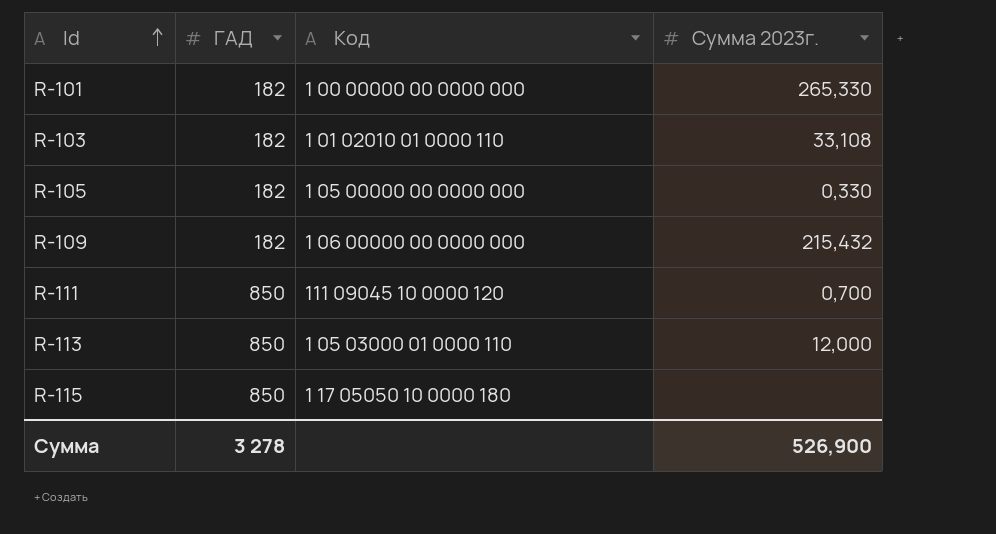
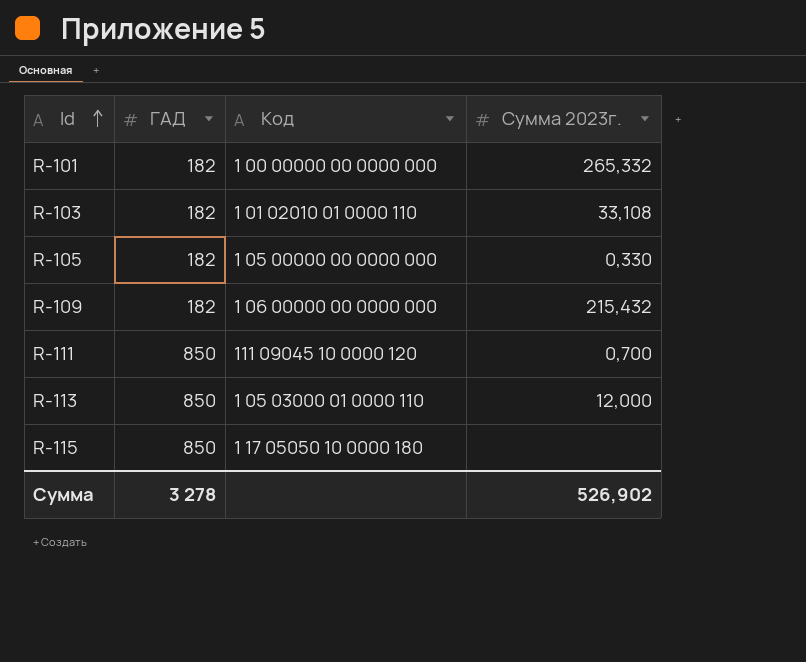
R-101 | Сумма 2023г.: 265,330 -> 265,332
Сумма | Сумма 2023г.: 526,900 -> 526,902

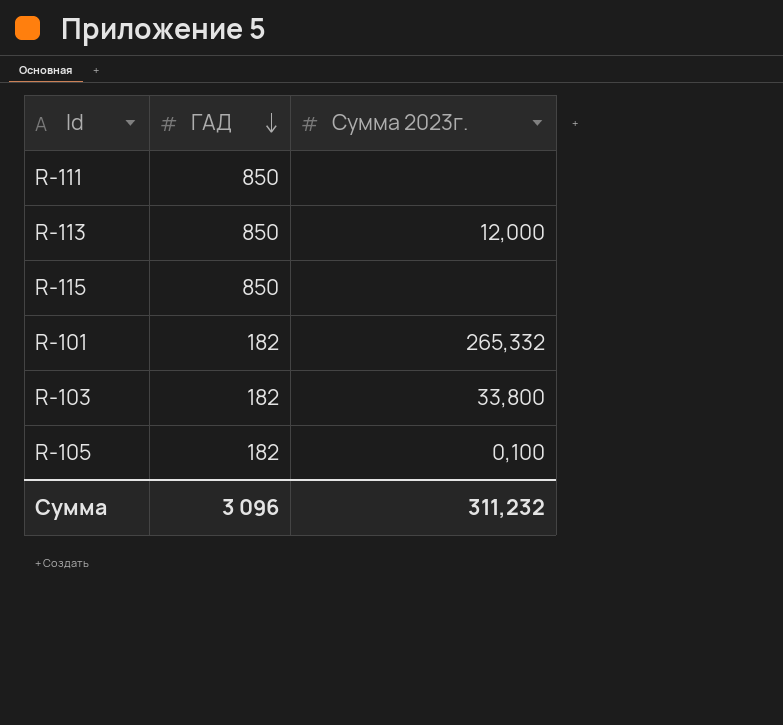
row order: Id ascending -> ГАД descending
column Код | position: 3 -> none
row R-109: 182 | 1 06 00000 00 0000 000 | 215,432 -> none
R-111 | Сумма 2023г.: 0,700 -> none
R-103 | Сумма 2023г.: 33,108 -> 33,800
R-105 | Сумма 2023г.: 0,330 -> 0,100
Сумма | ГАД: 3 278 -> 3 096
Сумма | Сумма 2023г.: 526,902 -> 311,232

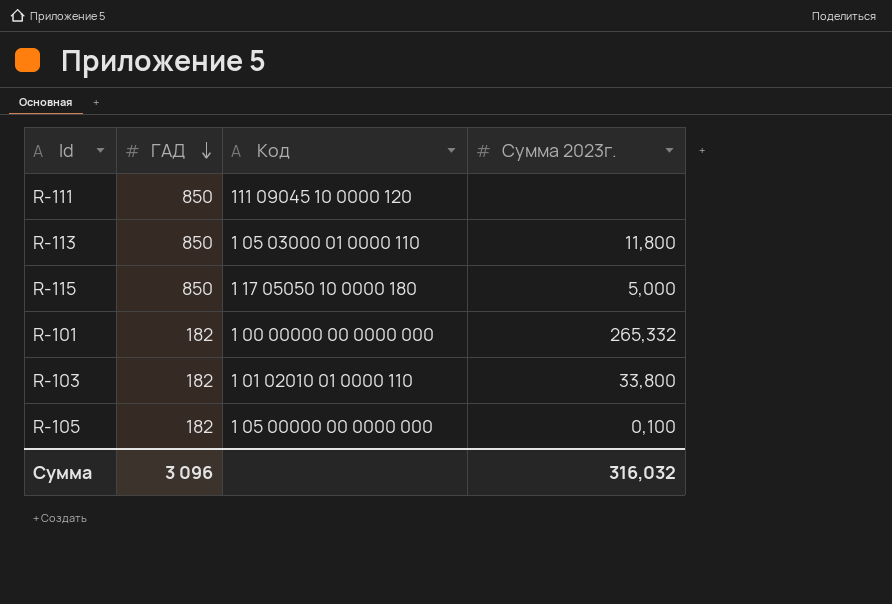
column Код | position: none -> 3
R-113 | Сумма 2023г.: 12,000 -> 11,800
R-115 | Сумма 2023г.: none -> 5,000
Сумма | Сумма 2023г.: 311,232 -> 316,032

